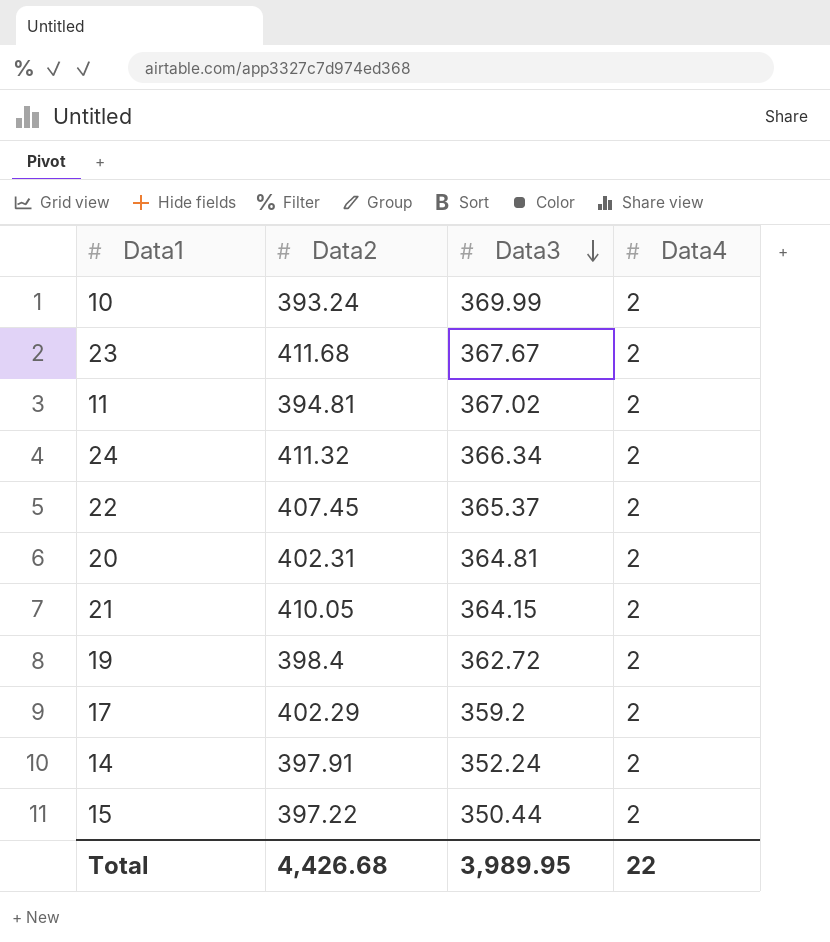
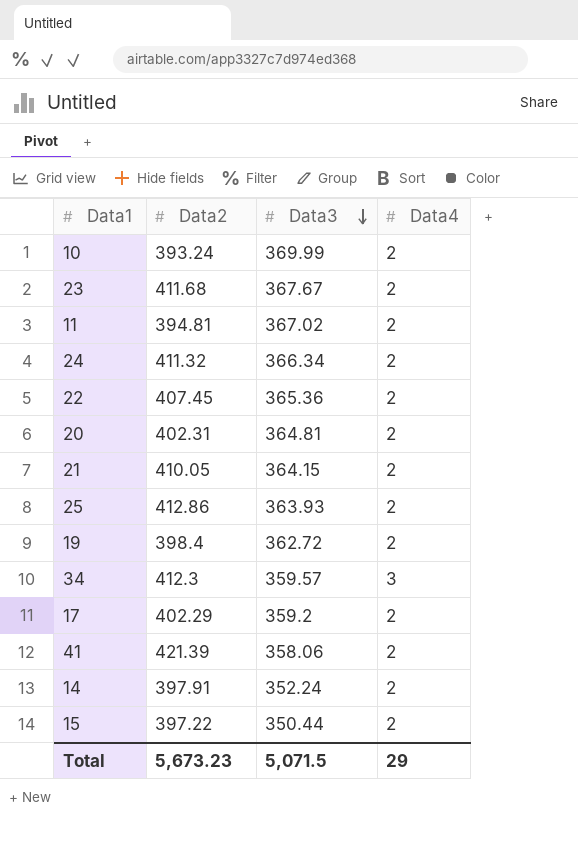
22 | Data3: 365.37 -> 365.36
row 25: none -> 412.86 | 363.93 | 2
row 34: none -> 412.3 | 359.57 | 3
row 41: none -> 421.39 | 358.06 | 2
Total | Data2: 4,426.68 -> 5,673.23
Total | Data3: 3,989.95 -> 5,071.5
Total | Data4: 22 -> 29

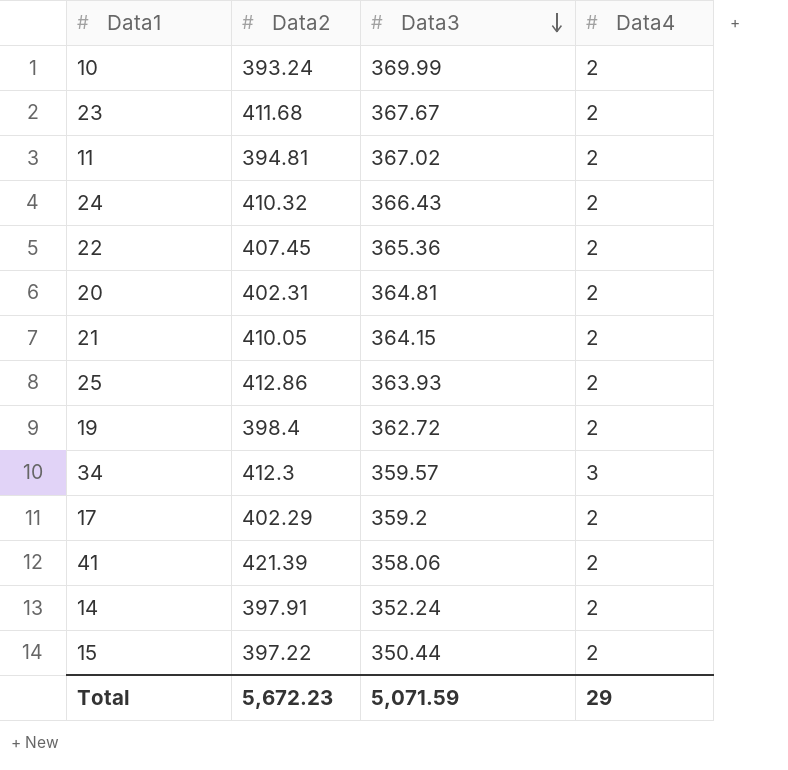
24 | Data2: 411.32 -> 410.32
24 | Data3: 366.34 -> 366.43
Total | Data2: 5,673.23 -> 5,672.23
Total | Data3: 5,071.5 -> 5,071.59

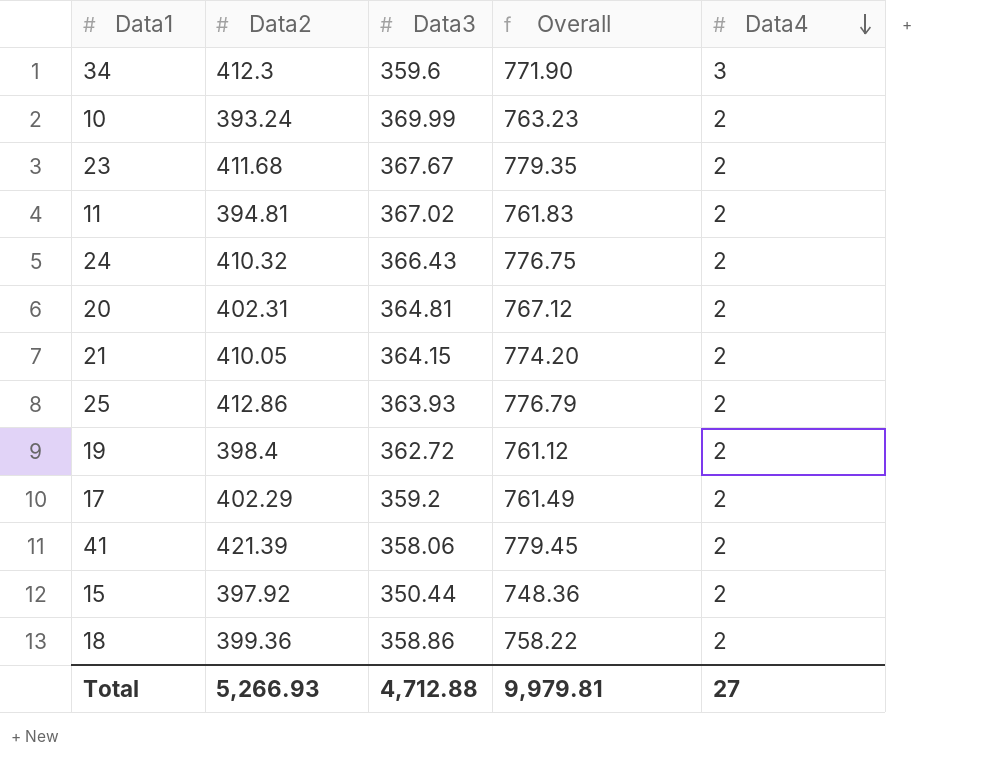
row order: Data3 descending -> Data4 descending
column Overall | formula: none -> [Data2] + [Data3]
row 22: 407.45 | 365.36 | 2 -> none
row 14: 397.91 | 352.24 | 2 -> none
34 | Data3: 359.57 -> 359.6
15 | Data2: 397.22 -> 397.92
row 18: none -> 399.36 | 358.86 | 758.22 | 2
Total | Data2: 5,672.23 -> 5,266.93
Total | Data3: 5,071.59 -> 4,712.88
Total | Data4: 29 -> 27

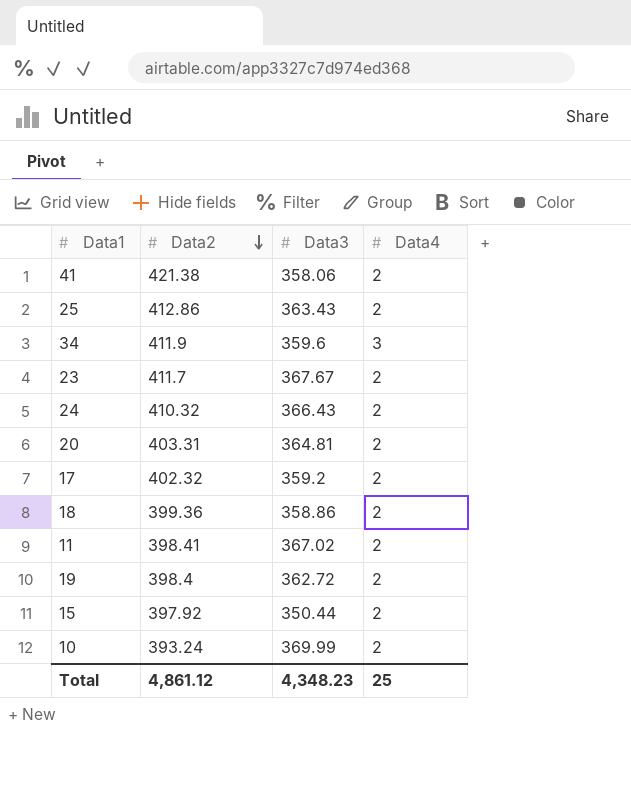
row order: Data4 descending -> Data2 descending
column Overall | formula: [Data2] + [Data3] -> none
row 21: 410.05 | 364.15 | 774.20 | 2 -> none
41 | Data2: 421.39 -> 421.38
25 | Data3: 363.93 -> 363.43
34 | Data2: 412.3 -> 411.9
23 | Data2: 411.68 -> 411.7
20 | Data2: 402.31 -> 403.31
17 | Data2: 402.29 -> 402.32
11 | Data2: 394.81 -> 398.41
Total | Data2: 5,266.93 -> 4,861.12
Total | Data3: 4,712.88 -> 4,348.23
Total | Data4: 27 -> 25

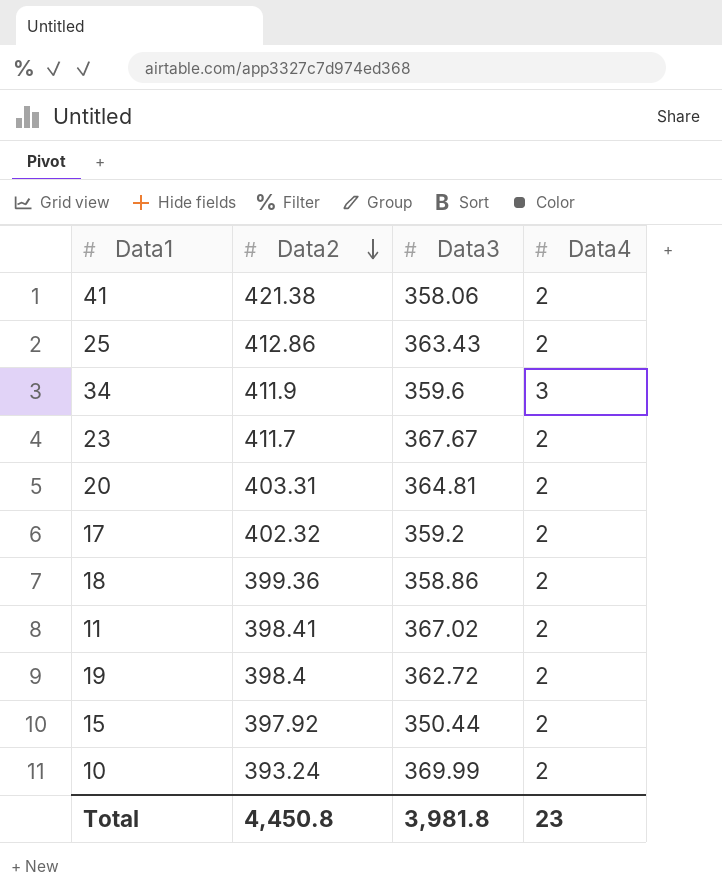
row 24: 410.32 | 366.43 | 2 -> none
Total | Data2: 4,861.12 -> 4,450.8
Total | Data3: 4,348.23 -> 3,981.8
Total | Data4: 25 -> 23

